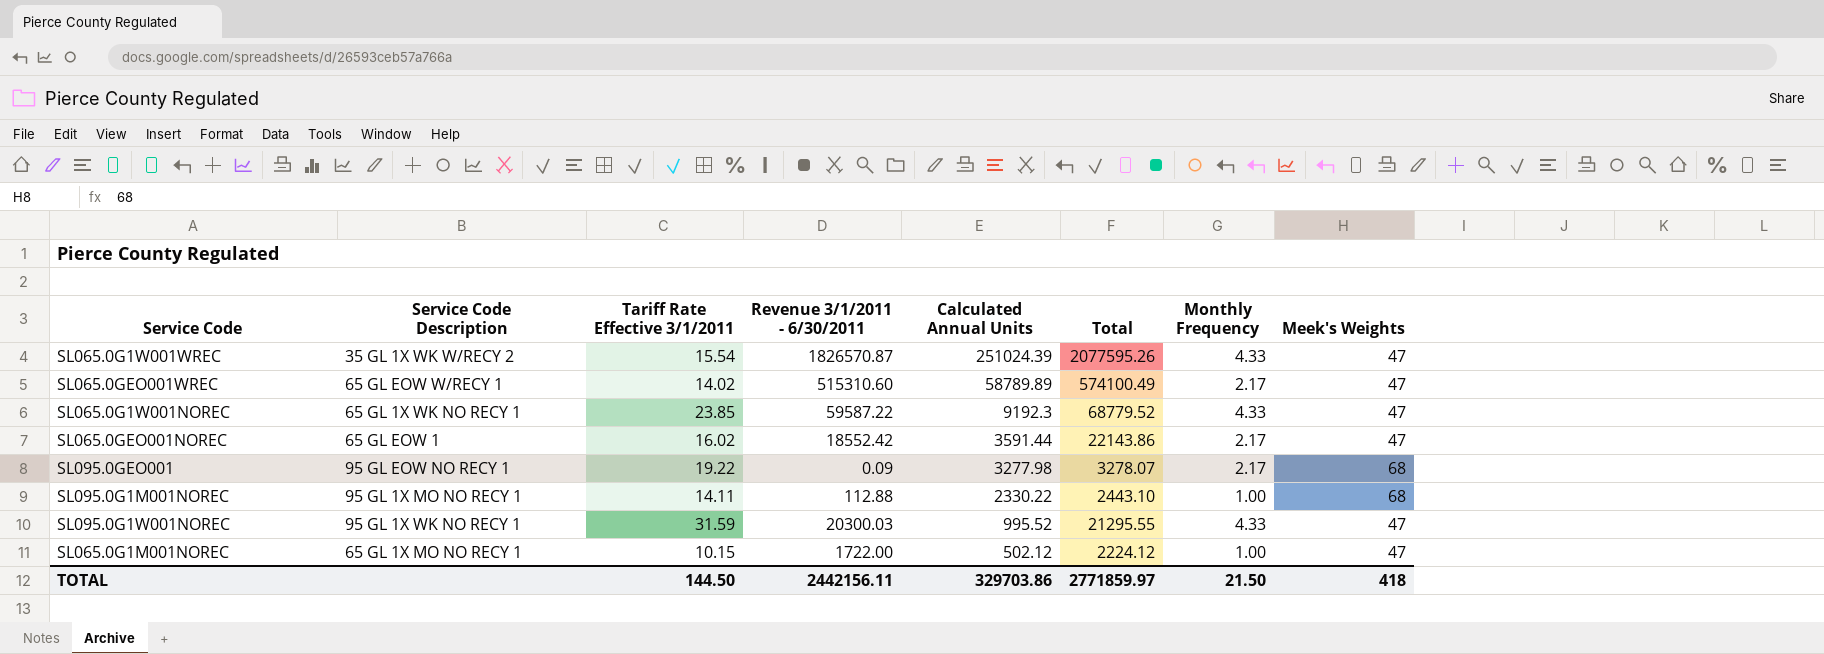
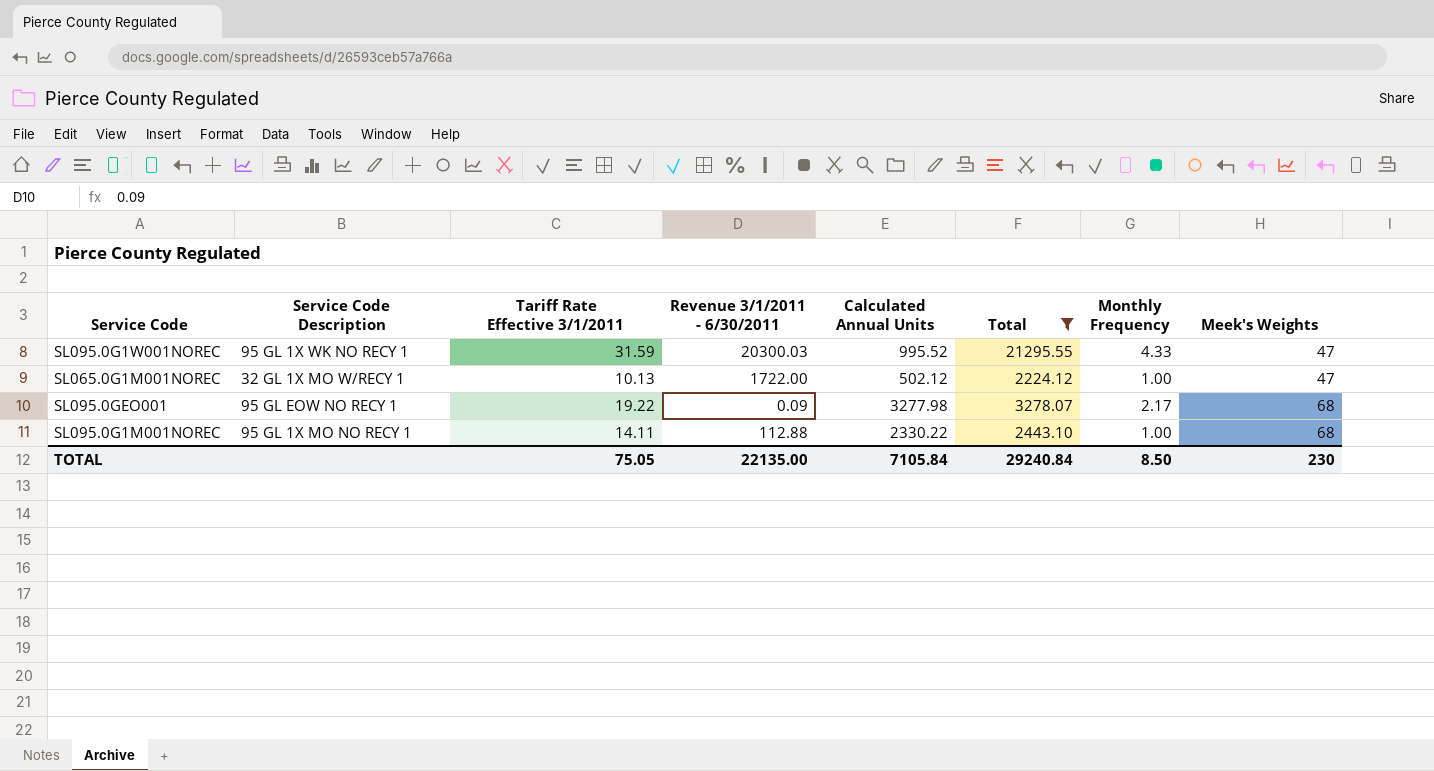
filter: none -> Total <= 21295.55
row order: Calculated Annual Units descending -> Meek's Weights ascending
SL065.0G1M001NOREC | Service Code Description: 65 GL 1X MO NO RECY 1 -> 32 GL 1X MO W/RECY 1
SL065.0G1M001NOREC | Tariff Rate Effective 3/1/2011: 10.15 -> 10.13
TOTAL | Tariff Rate Effective 3/1/2011: 144.50 -> 75.05
TOTAL | Revenue 3/1/2011 - 6/30/2011: 2442156.11 -> 22135.00
TOTAL | Calculated Annual Units: 329703.86 -> 7105.84
TOTAL | Total: 2771859.97 -> 29240.84
TOTAL | Monthly Frequency: 21.50 -> 8.50
TOTAL | Meek's Weights: 418 -> 230

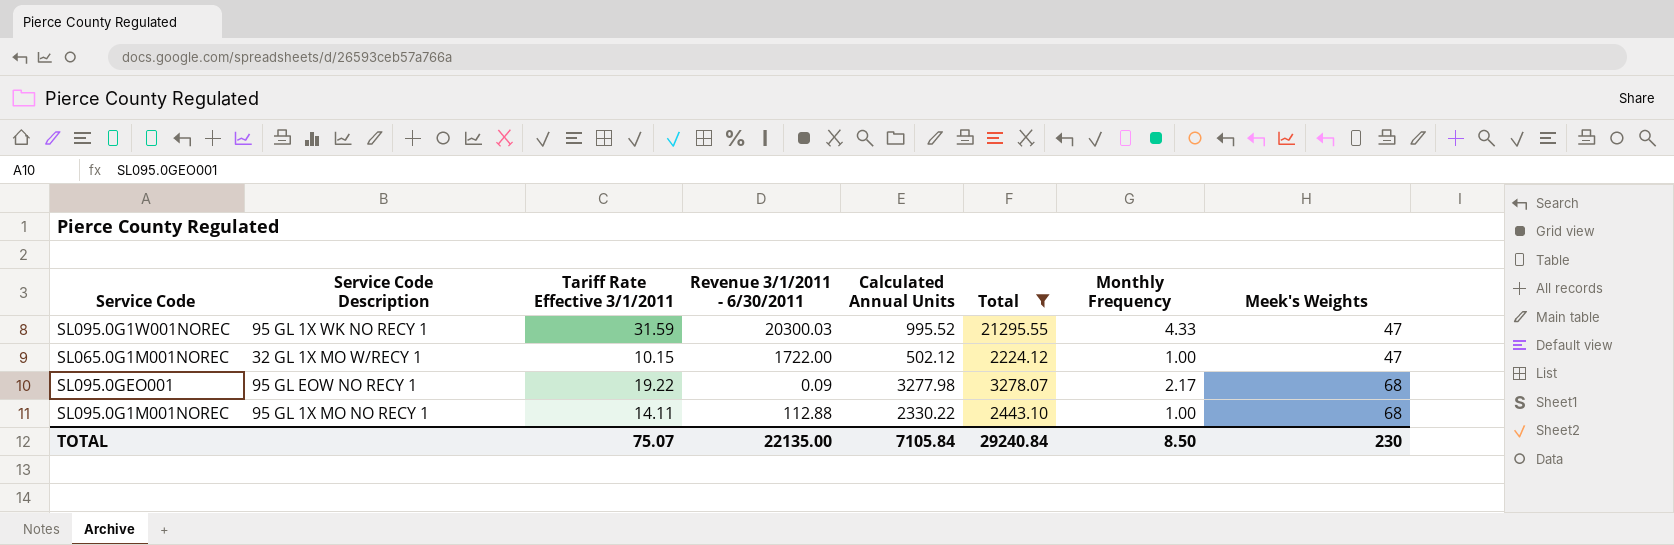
SL065.0G1M001NOREC | Tariff Rate Effective 3/1/2011: 10.13 -> 10.15
TOTAL | Tariff Rate Effective 3/1/2011: 75.05 -> 75.07

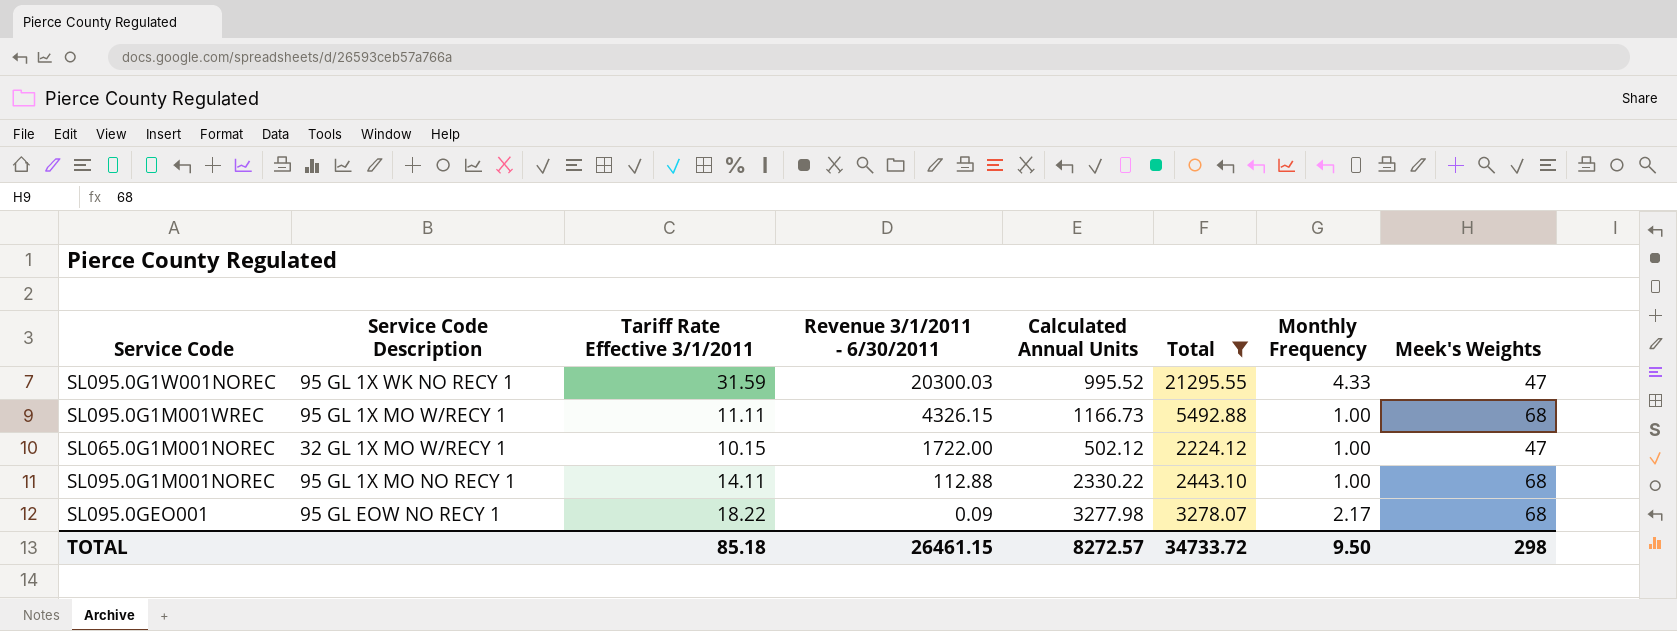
row order: Meek's Weights ascending -> Revenue 3/1/2011 - 6/30/2011 descending
row SL095.0G1M001WREC: none -> 95 GL 1X MO W/RECY 1 | 11.11 | 4326.15 | 1166.73 | 5492.88 | 1.00 | 68
SL095.0GEO001 | Tariff Rate Effective 3/1/2011: 19.22 -> 18.22
TOTAL | Tariff Rate Effective 3/1/2011: 75.07 -> 85.18
TOTAL | Revenue 3/1/2011 - 6/30/2011: 22135.00 -> 26461.15
TOTAL | Calculated Annual Units: 7105.84 -> 8272.57
TOTAL | Total: 29240.84 -> 34733.72
TOTAL | Monthly Frequency: 8.50 -> 9.50
TOTAL | Meek's Weights: 230 -> 298

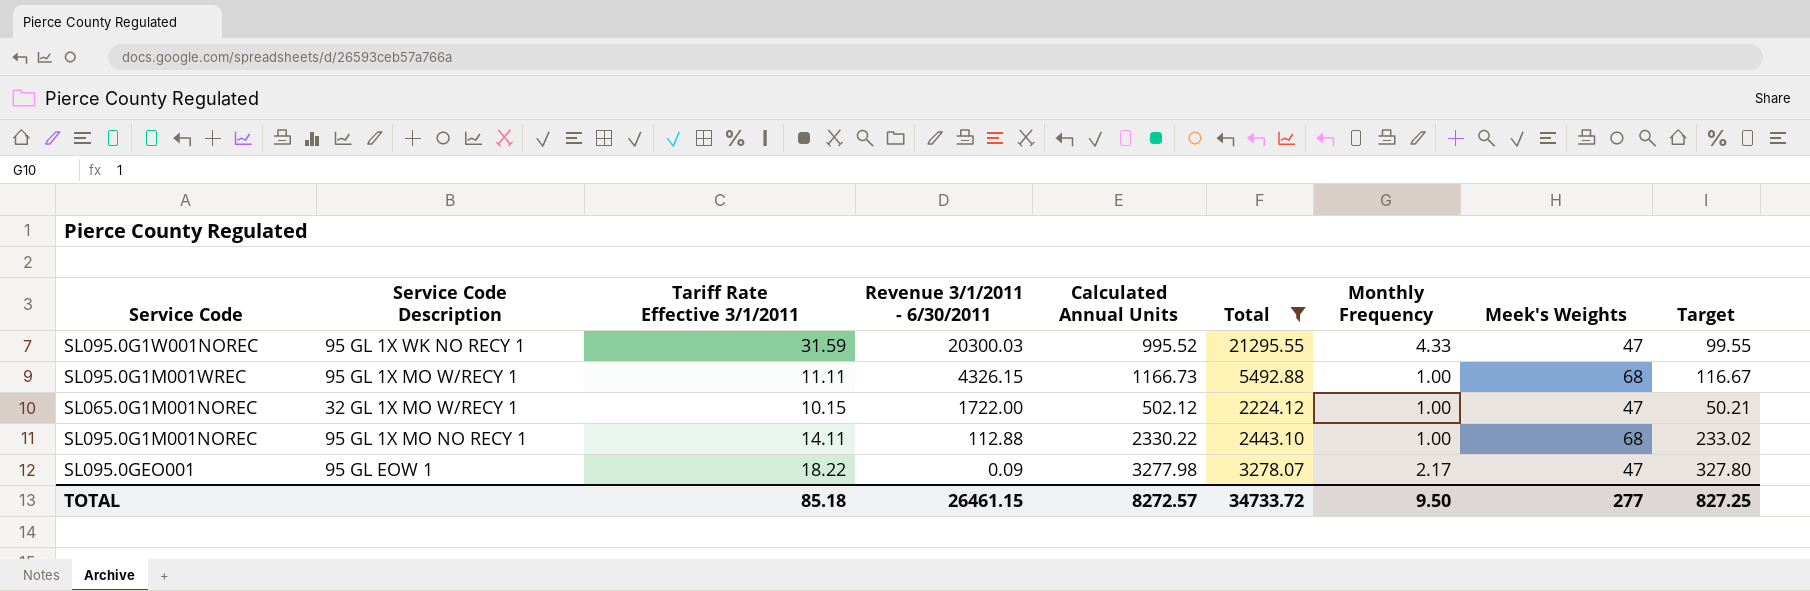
column Target | formula: none -> [Calculated Annual Units] * 0.1
SL095.0GEO001 | Service Code Description: 95 GL EOW NO RECY 1 -> 95 GL EOW 1
SL095.0GEO001 | Meek's Weights: 68 -> 47
TOTAL | Meek's Weights: 298 -> 277

